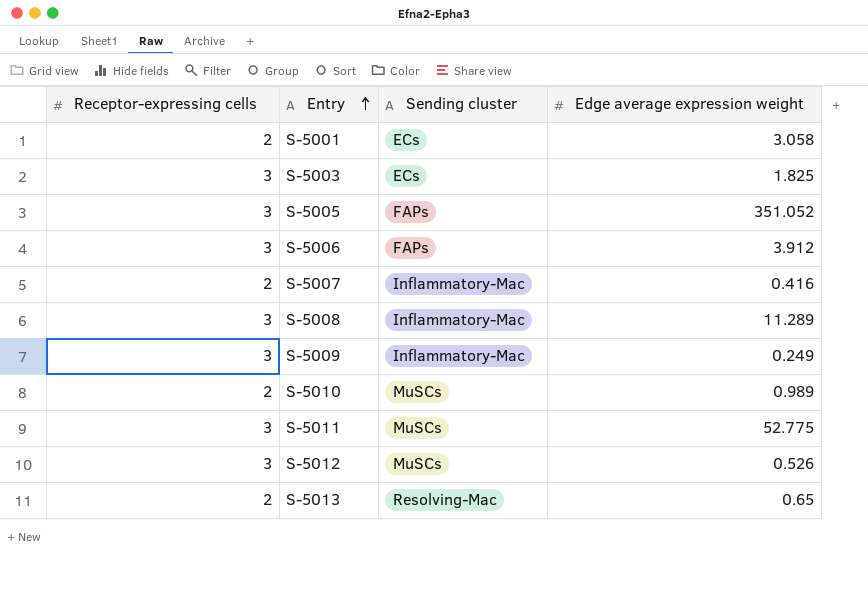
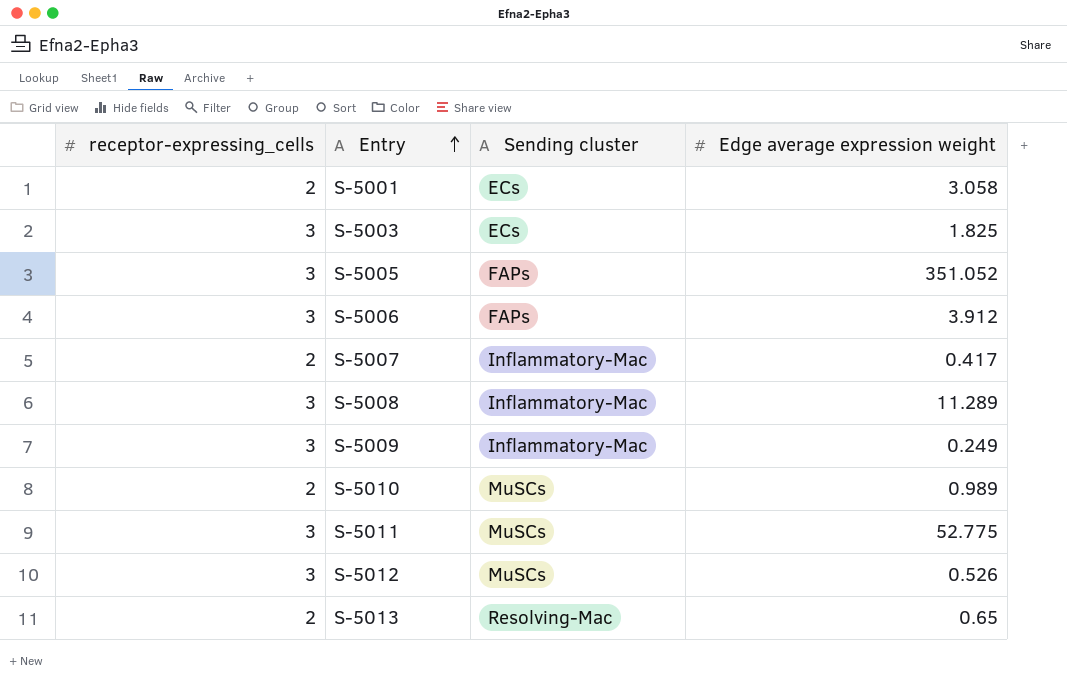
column name: Receptor-expressing cells -> receptor-expressing_cells
S-5007 | Edge average expression weight: 0.416 -> 0.417

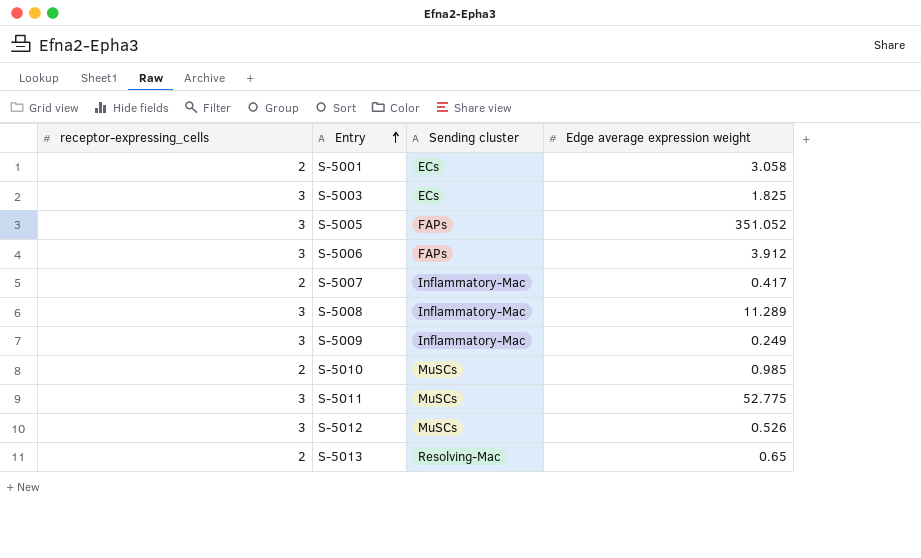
S-5010 | Edge average expression weight: 0.989 -> 0.985

